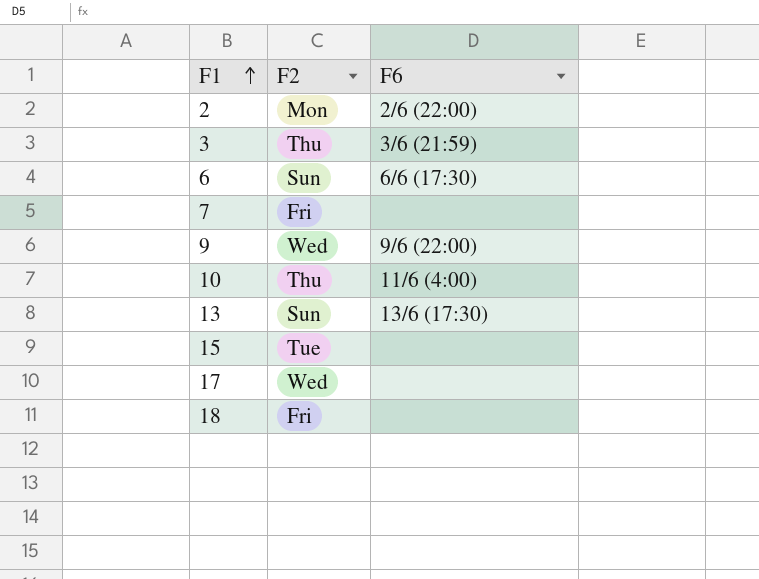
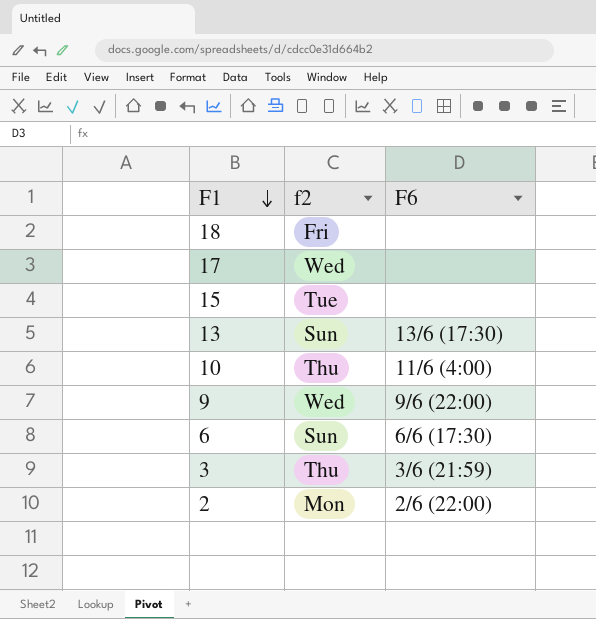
row order: F1 ascending -> F1 descending
column name: F2 -> f2
row 7: Fri | none -> none

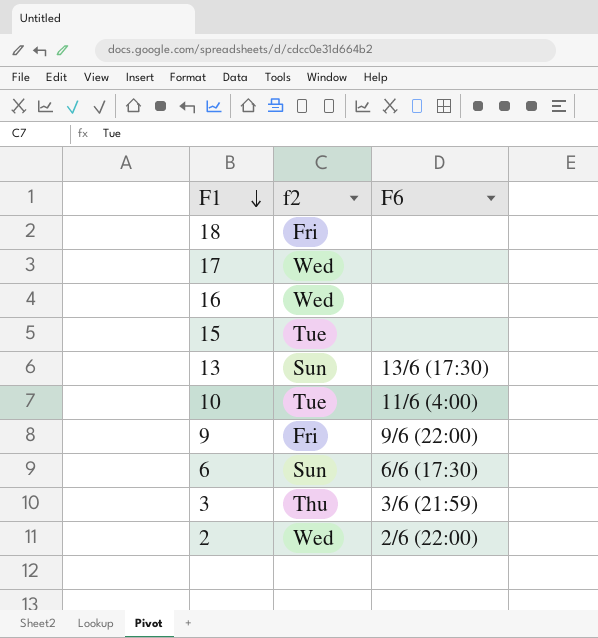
row 16: none -> Wed | none
10 | f2: Thu -> Tue
9 | f2: Wed -> Fri
2 | f2: Mon -> Wed

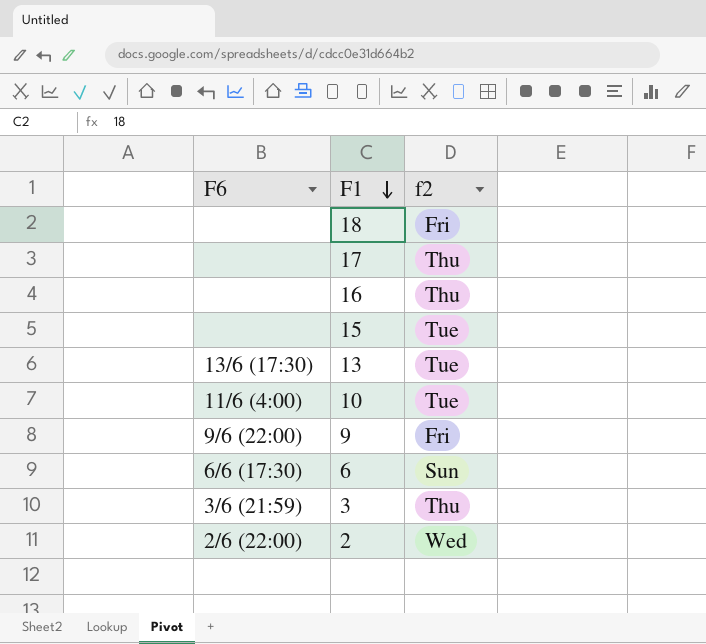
column F6 | position: 3 -> 1
17 | f2: Wed -> Thu
16 | f2: Wed -> Thu
13 | f2: Sun -> Tue

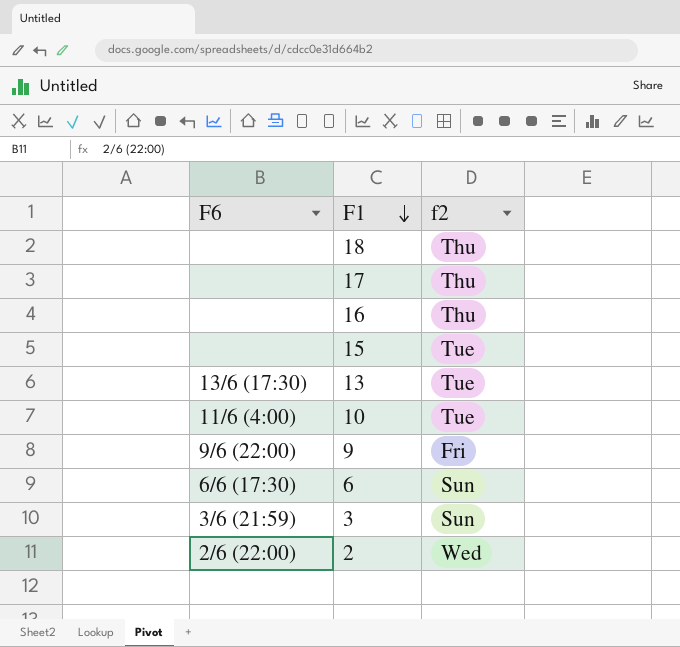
18 | f2: Fri -> Thu
3 | f2: Thu -> Sun

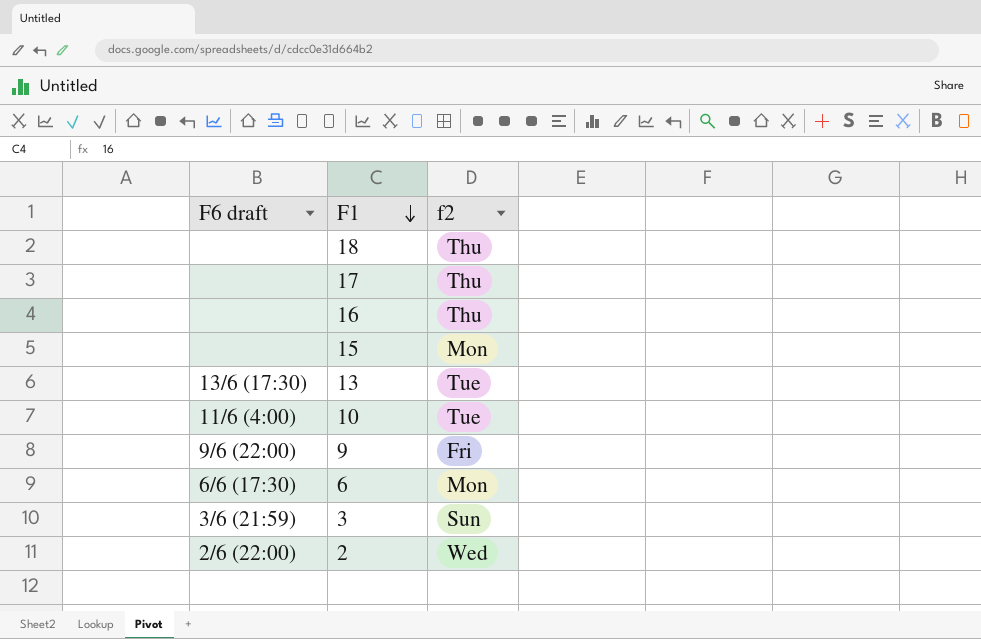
column name: F6 -> F6 draft
15 | f2: Tue -> Mon
6 | f2: Sun -> Mon

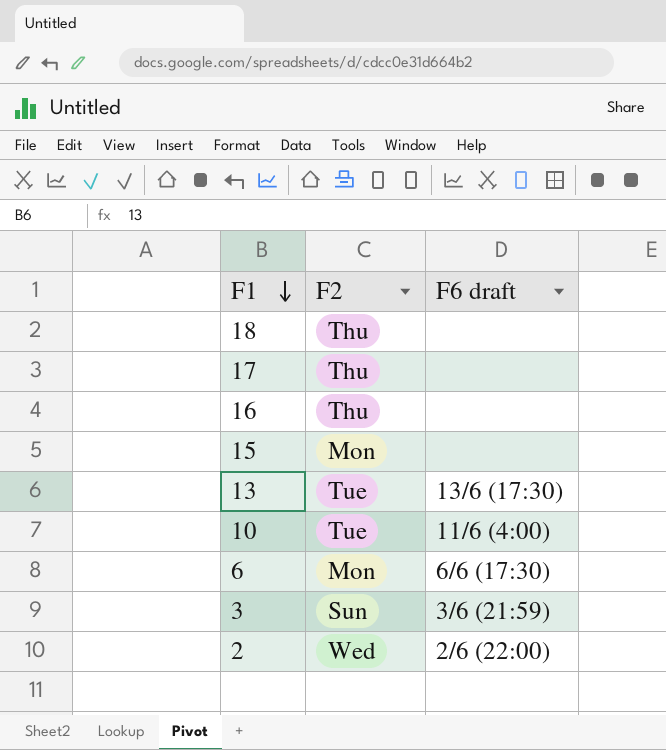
column name: f2 -> F2
column F6 draft | position: 1 -> 3
row 9: 9/6 (22:00) | Fri -> none

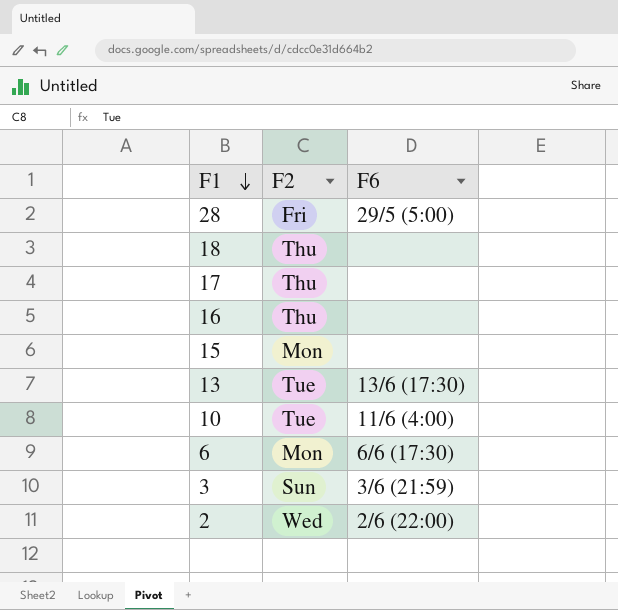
column name: F6 draft -> F6
row 28: none -> Fri | 29/5 (5:00)

